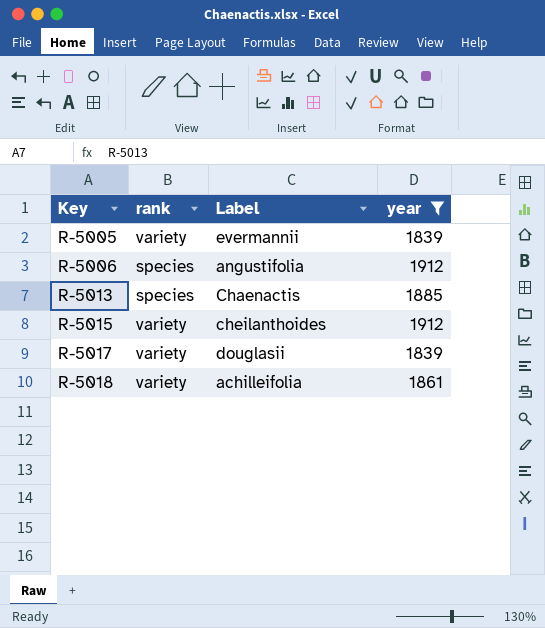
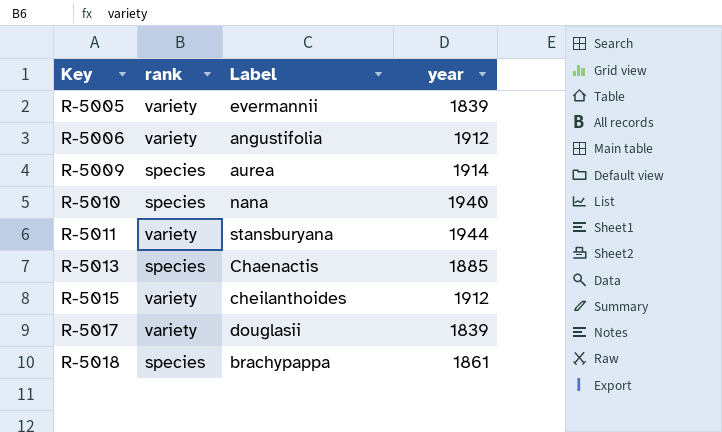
filter: year <= 1912 -> none
R-5006 | rank: species -> variety
R-5018 | rank: variety -> species
R-5018 | Label: achilleifolia -> brachypappa

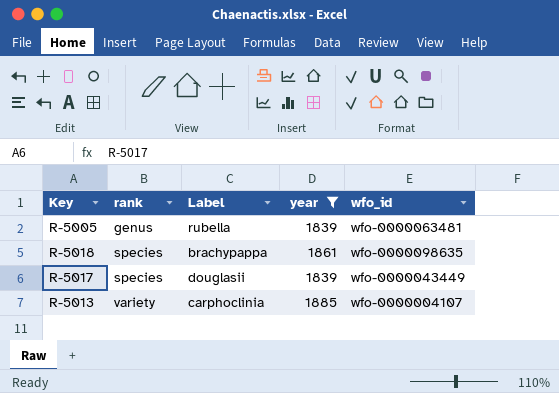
filter: none -> year <= 1885
row order: Key ascending -> rank ascending
column wfo_id | position: none -> 5
R-5005 | rank: variety -> genus
R-5005 | Label: evermannii -> rubella
R-5017 | rank: variety -> species
R-5013 | rank: species -> variety
R-5013 | Label: Chaenactis -> carphoclinia

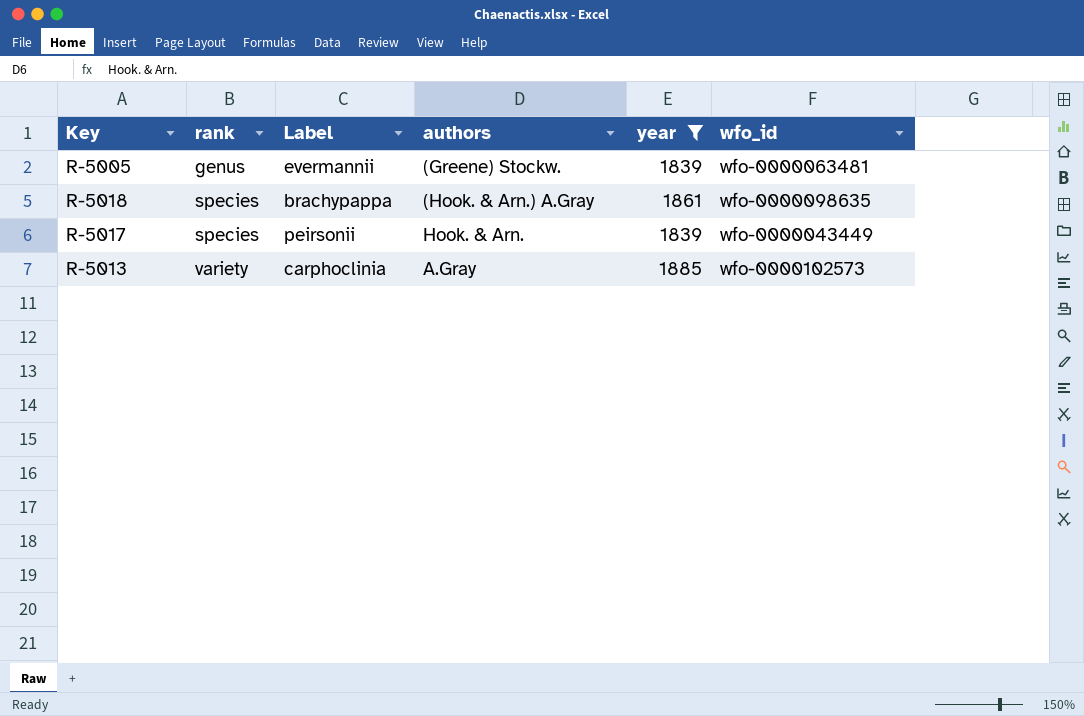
column authors | position: none -> 4
R-5005 | Label: rubella -> evermannii
R-5017 | Label: douglasii -> peirsonii
R-5013 | wfo_id: wfo-0000004107 -> wfo-0000102573

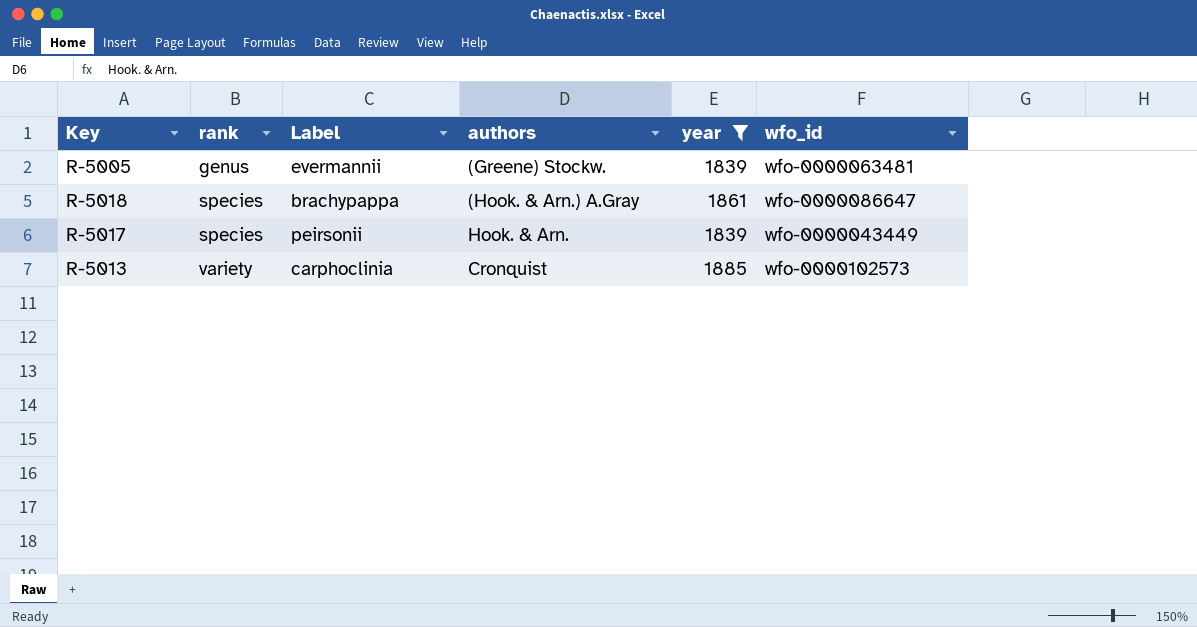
R-5018 | wfo_id: wfo-0000098635 -> wfo-0000086647
R-5013 | authors: A.Gray -> Cronquist

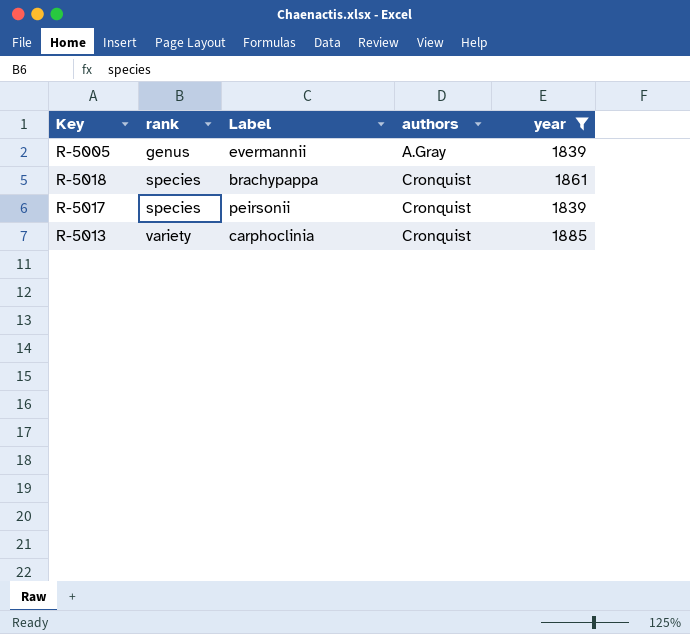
column wfo_id | position: 6 -> none
R-5005 | authors: (Greene) Stockw. -> A.Gray
R-5018 | authors: (Hook. & Arn.) A.Gray -> Cronquist
R-5017 | authors: Hook. & Arn. -> Cronquist

